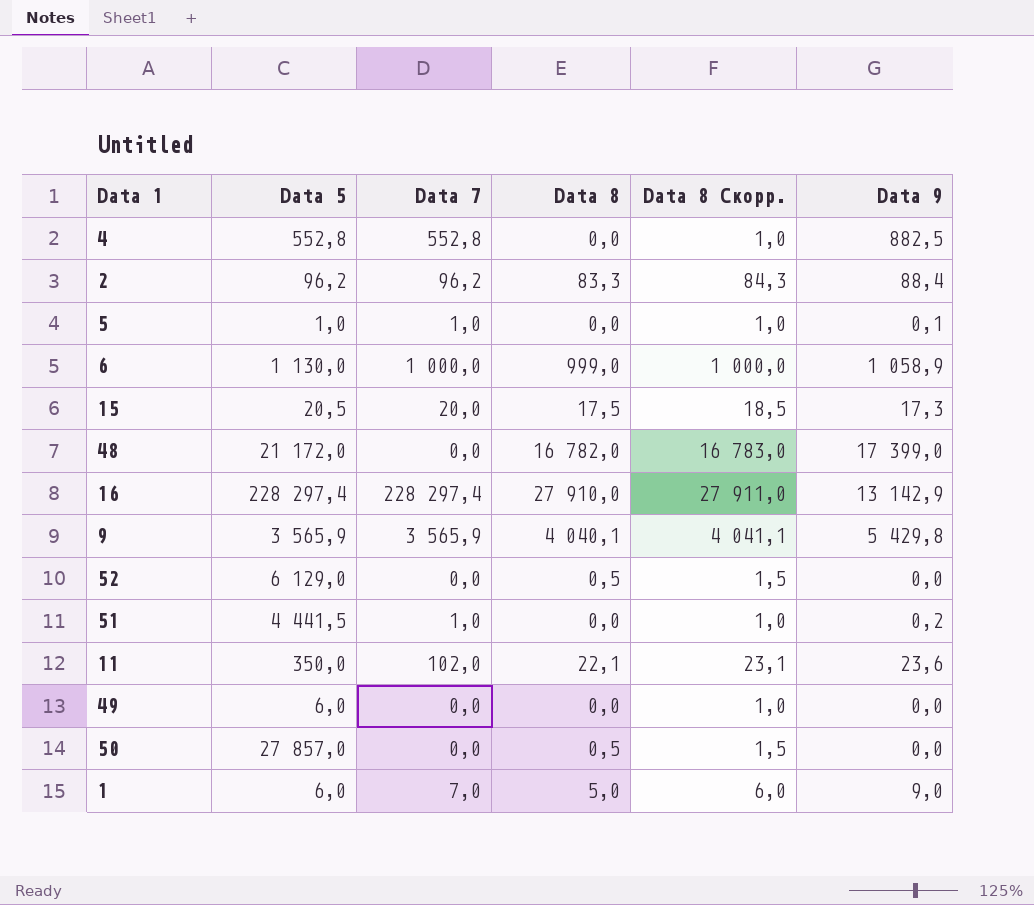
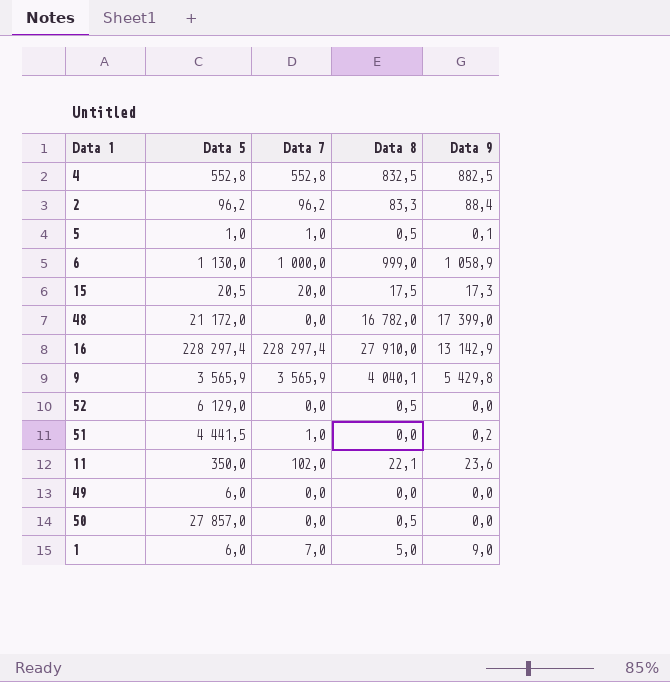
column Data 8 Скорр. | formula: [Data 8] + 1 -> none
4 | Data 8: 0,0 -> 832,5
5 | Data 8: 0,0 -> 0,5

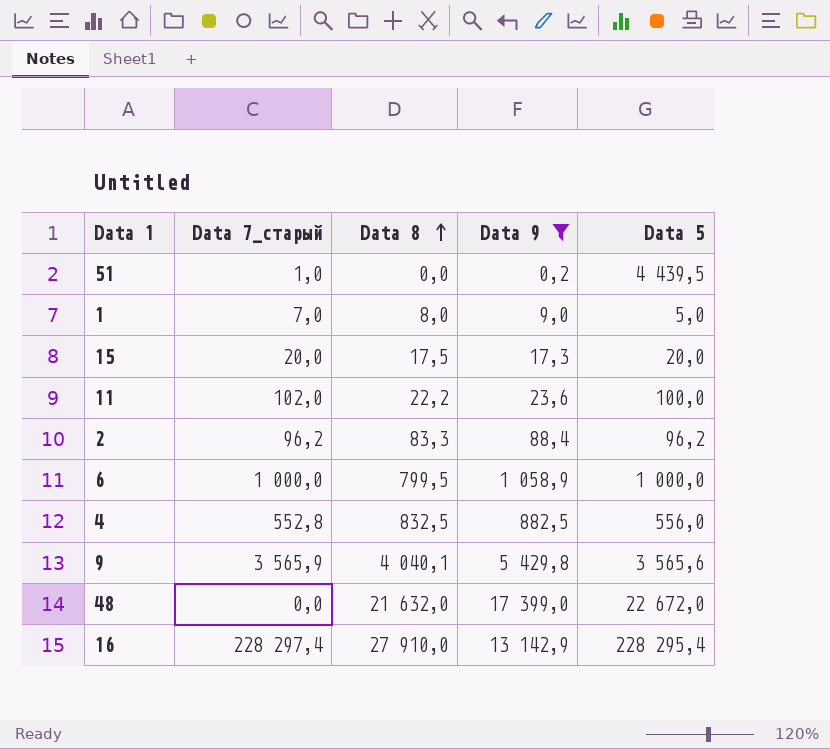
filter: none -> Data 9 >= 0,2
row order: none -> Data 8 ascending
column name: Data 7 -> Data 7_старый
column Data 5 | position: 2 -> 5
51 | Data 5: 4 441,5 -> 4 439,5
1 | Data 8: 5,0 -> 8,0
1 | Data 5: 6,0 -> 5,0
15 | Data 5: 20,5 -> 20,0
11 | Data 8: 22,1 -> 22,2
11 | Data 5: 350,0 -> 100,0
6 | Data 8: 999,0 -> 799,5
6 | Data 5: 1 130,0 -> 1 000,0
4 | Data 5: 552,8 -> 556,0
9 | Data 5: 3 565,9 -> 3 565,6
48 | Data 8: 16 782,0 -> 21 632,0
48 | Data 5: 21 172,0 -> 22 672,0
16 | Data 5: 228 297,4 -> 228 295,4

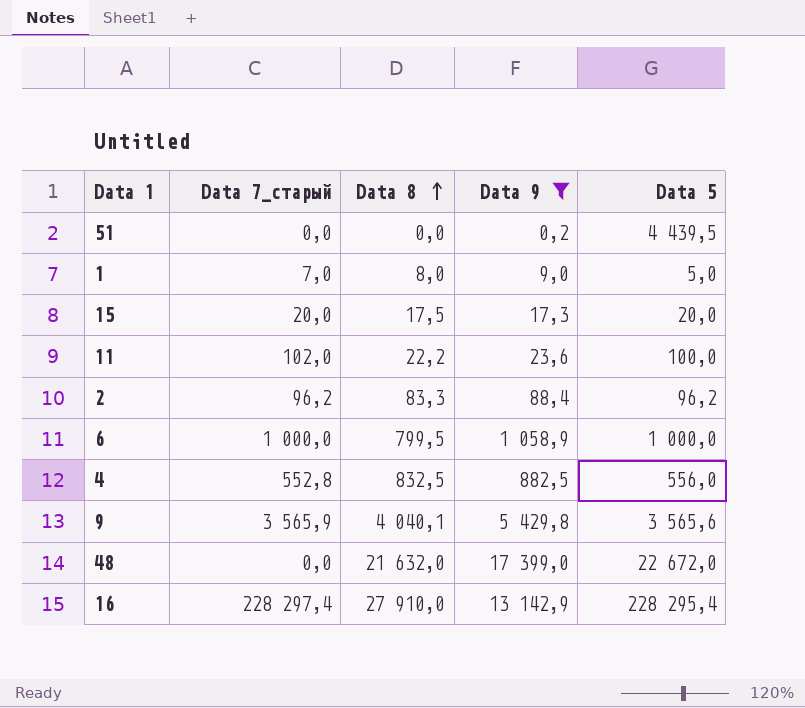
51 | Data 7_старый: 1,0 -> 0,0

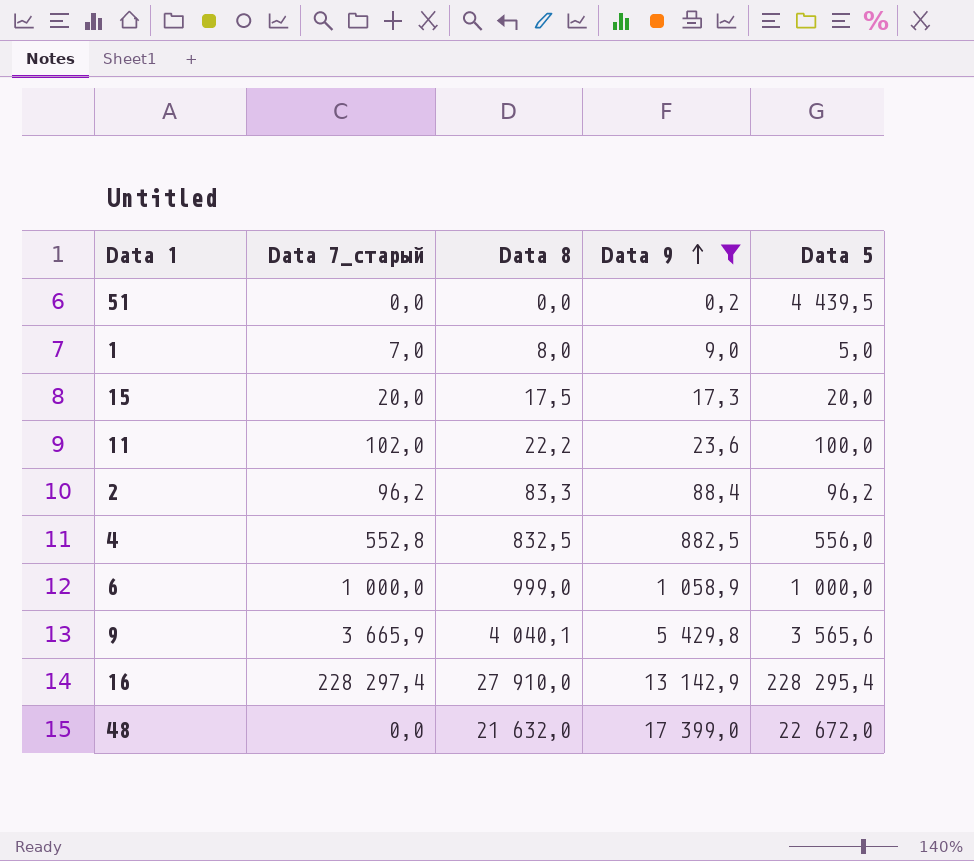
row order: Data 8 ascending -> Data 9 ascending
6 | Data 8: 799,5 -> 999,0
9 | Data 7_старый: 3 565,9 -> 3 665,9

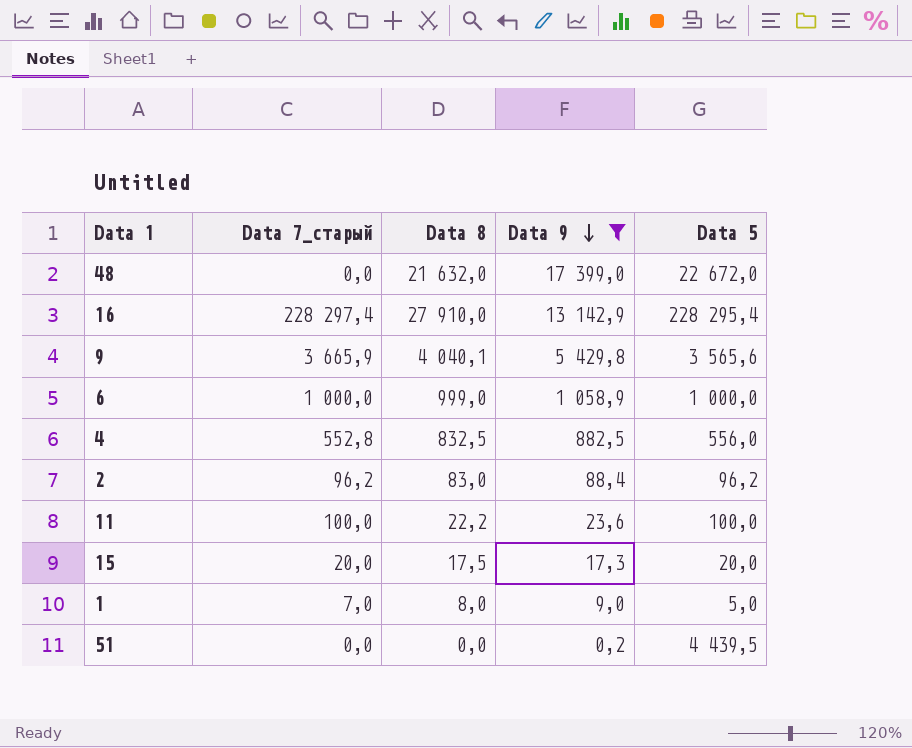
row order: Data 9 ascending -> Data 9 descending
2 | Data 8: 83,3 -> 83,0
11 | Data 7_старый: 102,0 -> 100,0

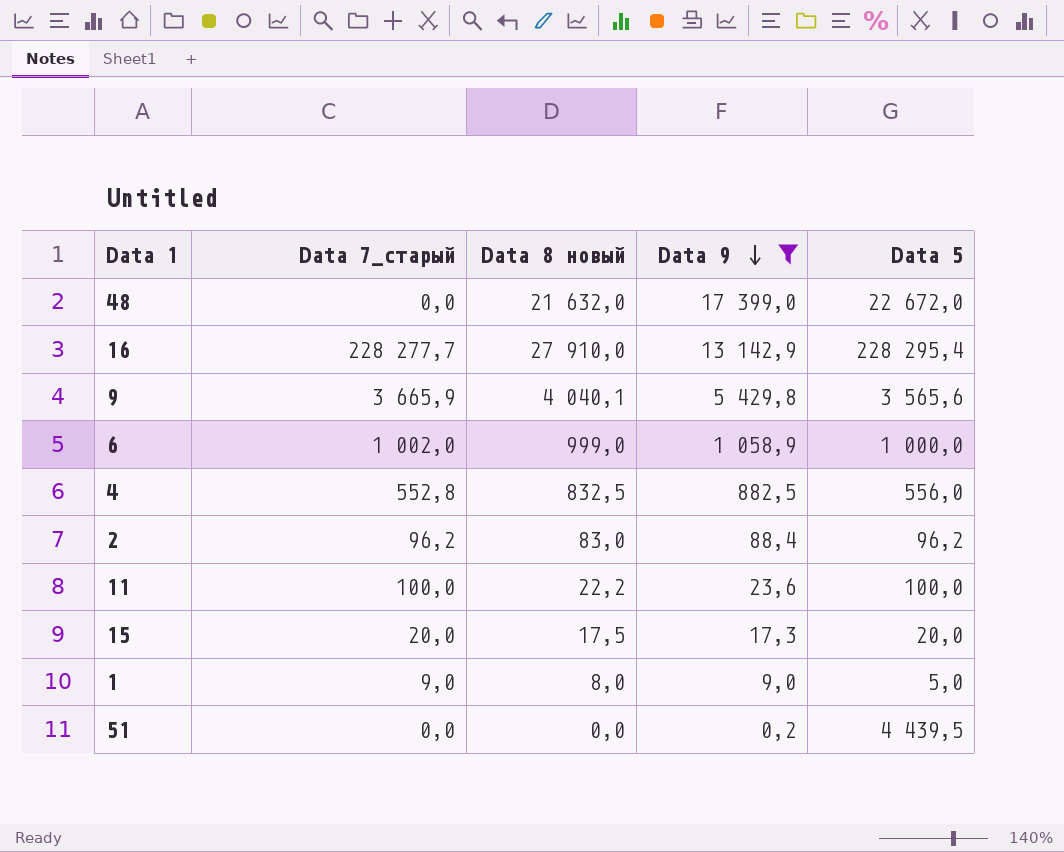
column name: Data 8 -> Data 8 новый
16 | Data 7_старый: 228 297,4 -> 228 277,7
6 | Data 7_старый: 1 000,0 -> 1 002,0
1 | Data 7_старый: 7,0 -> 9,0

